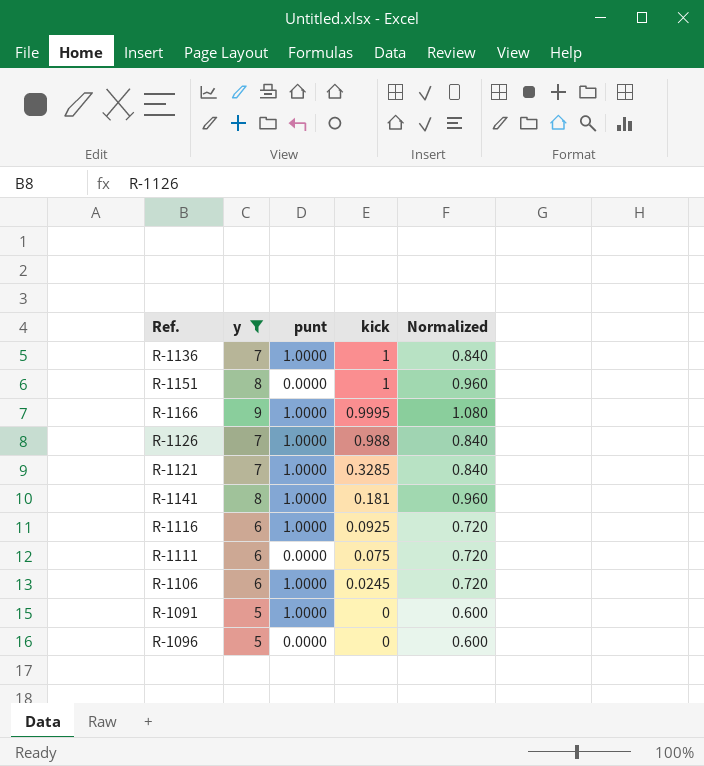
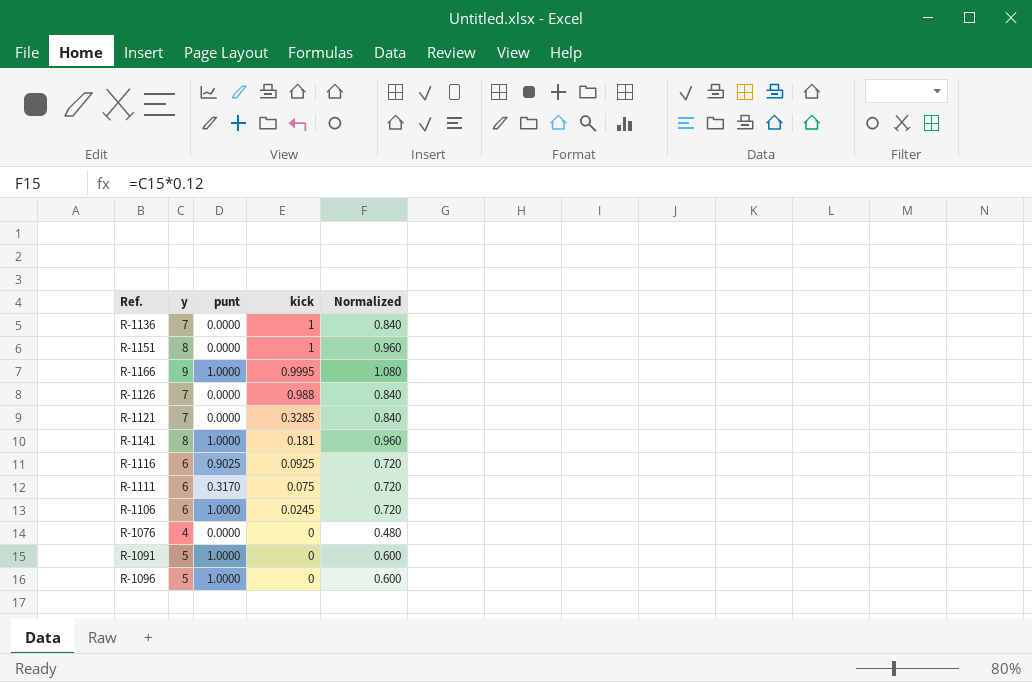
filter: y != 4 -> none
R-1136 | punt: 1.0000 -> 0.0000
R-1126 | punt: 1.0000 -> 0.0000
R-1121 | punt: 1.0000 -> 0.0000
R-1116 | punt: 1.0000 -> 0.9025
R-1111 | punt: 0.0000 -> 0.3170
R-1096 | punt: 0.0000 -> 1.0000

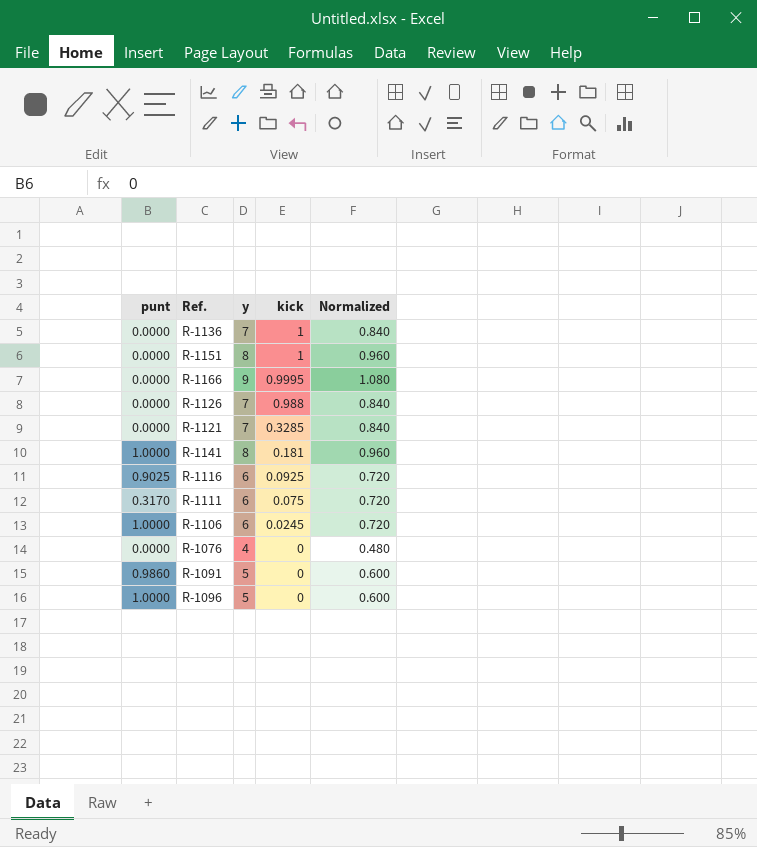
column punt | position: 3 -> 1
R-1166 | punt: 1.0000 -> 0.0000
R-1091 | punt: 1.0000 -> 0.9860

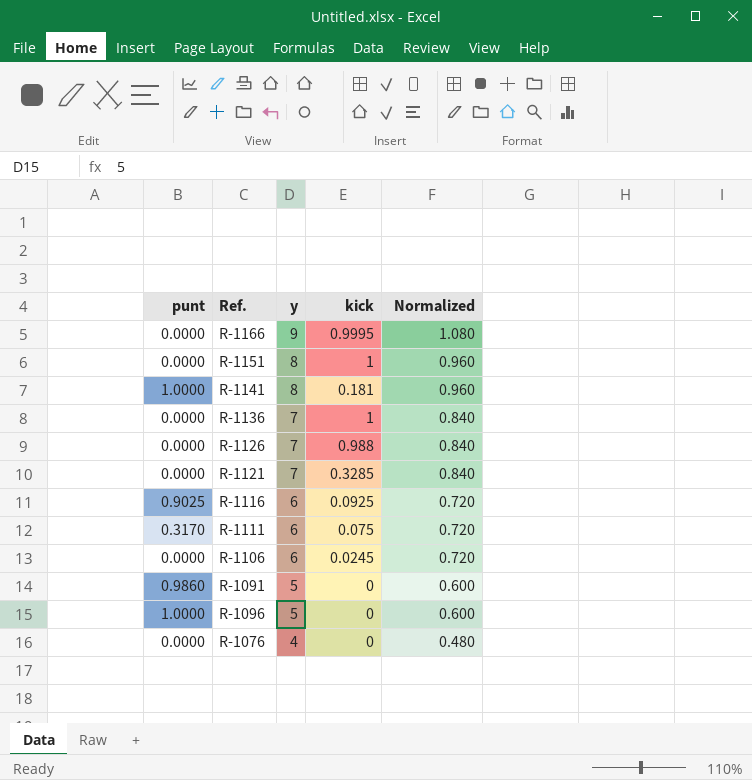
row order: kick descending -> y descending
R-1106 | punt: 1.0000 -> 0.0000

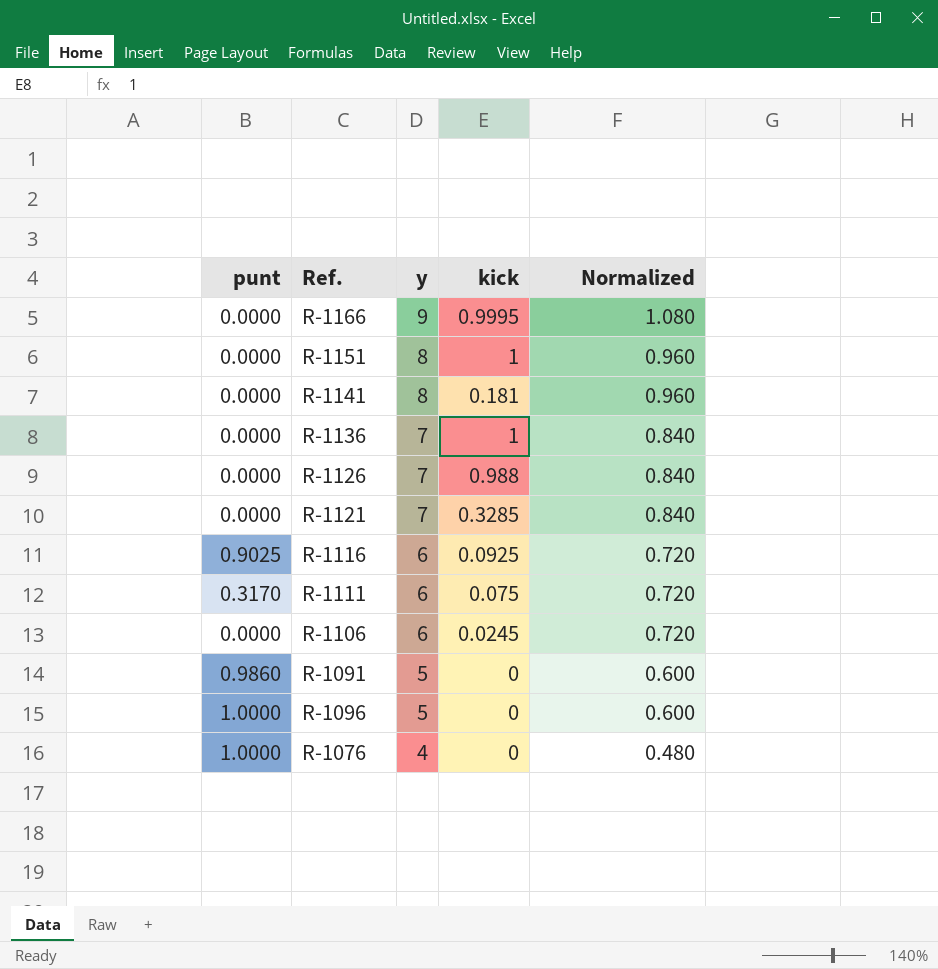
R-1141 | punt: 1.0000 -> 0.0000
R-1076 | punt: 0.0000 -> 1.0000

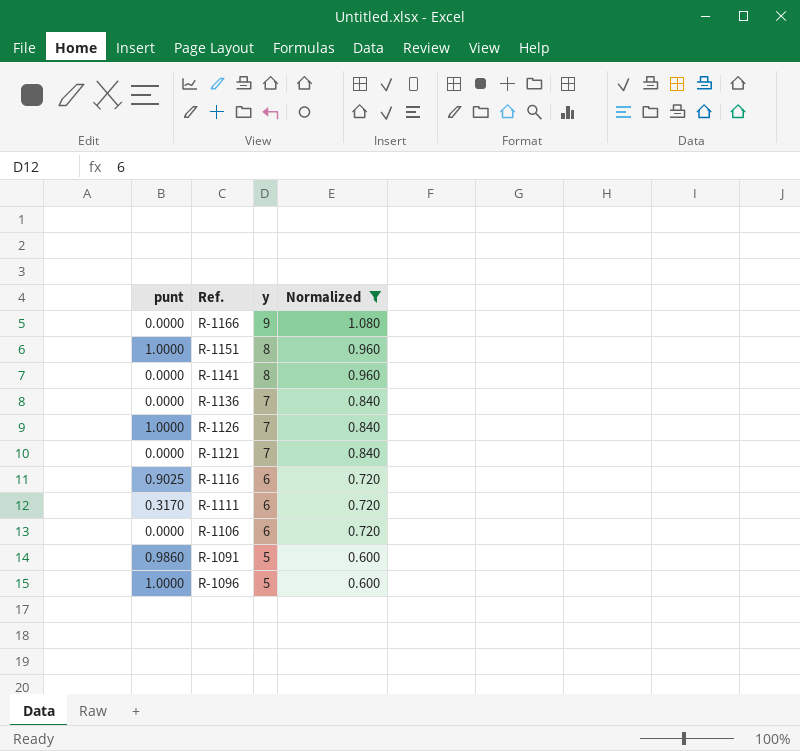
filter: none -> Normalized != 0.480
column kick | position: 4 -> none
R-1151 | punt: 0.0000 -> 1.0000
R-1126 | punt: 0.0000 -> 1.0000

